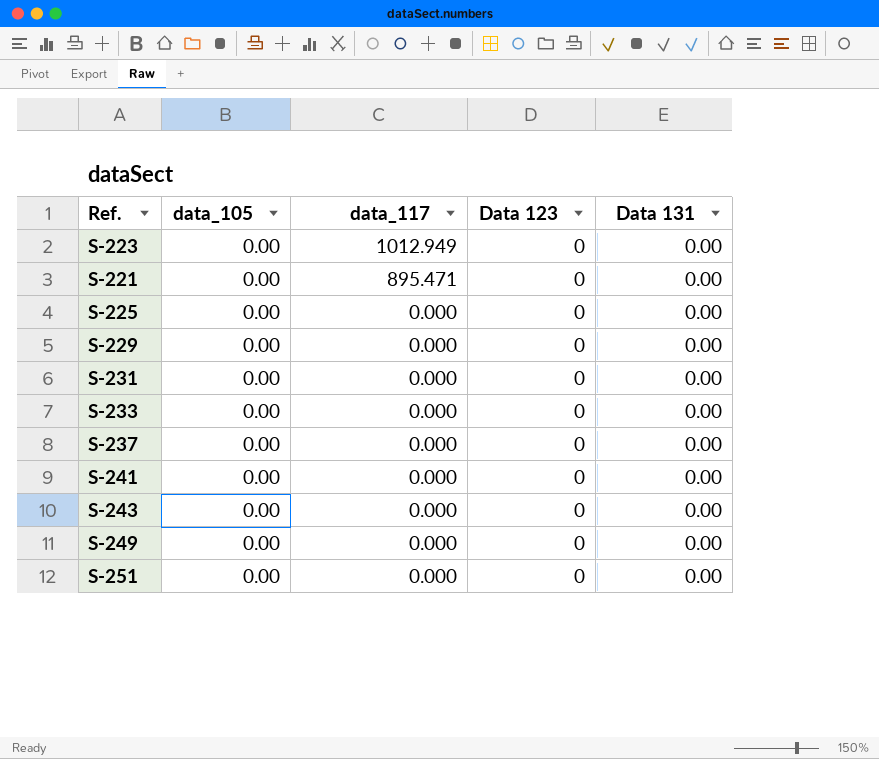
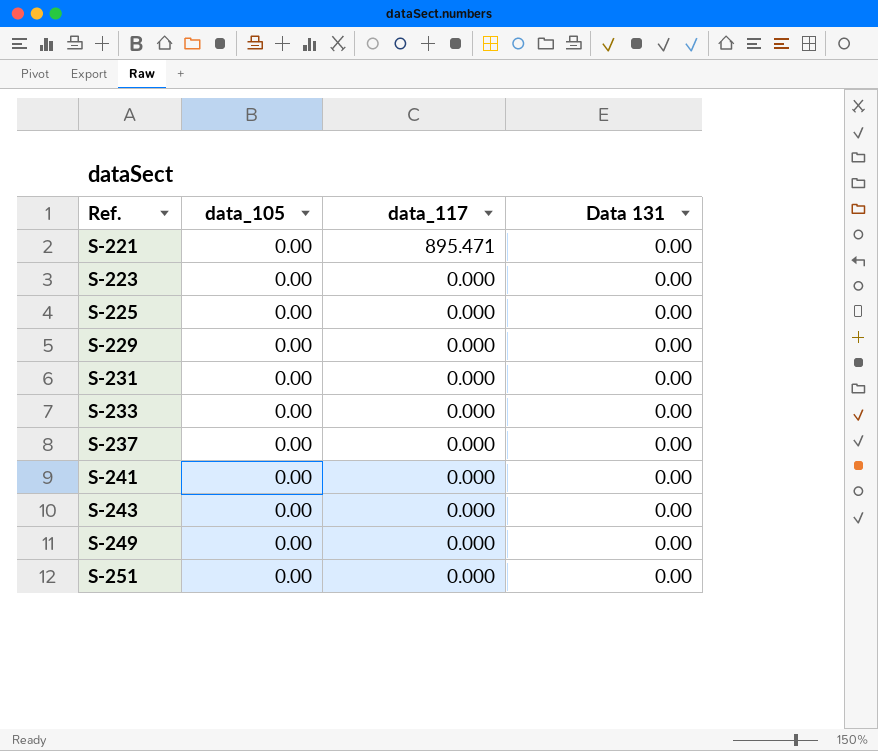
row order: data_117 descending -> Ref. ascending
column Data 123 | position: 4 -> none
S-223 | data_117: 1012.949 -> 0.000

